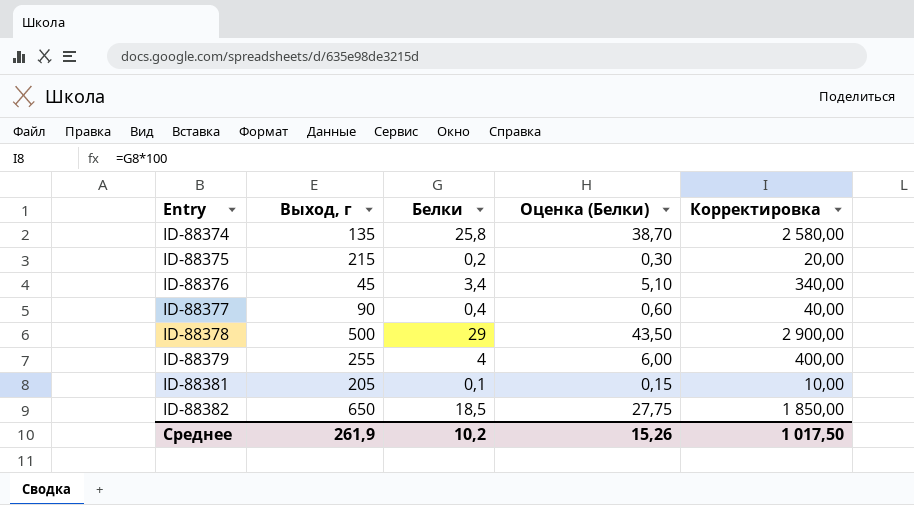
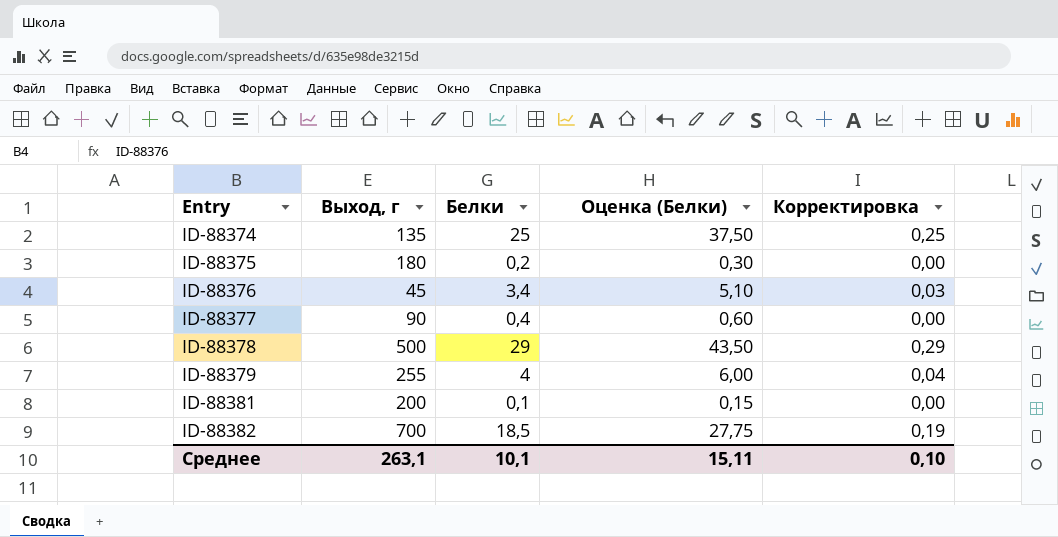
column Корректировка | formula: [Белки] * 100 -> [Белки] * 0,01
ID-88374 | Белки: 25,8 -> 25
ID-88374 | Оценка (Белки): 38,70 -> 37,50
ID-88375 | Выход, г: 215 -> 180
ID-88381 | Выход, г: 205 -> 200
ID-88382 | Выход, г: 650 -> 700
Среднее | Выход, г: 261,9 -> 263,1
Среднее | Белки: 10,2 -> 10,1
Среднее | Оценка (Белки): 15,26 -> 15,11
Среднее | Корректировка: 1 017,50 -> 0,10

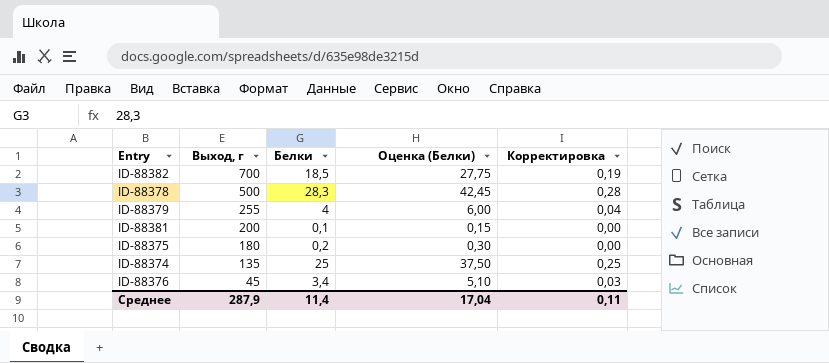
row order: Entry ascending -> Выход, г descending
row ID-88377: 90 | 0,4 | 0,60 | 0,00 -> none
ID-88378 | Белки: 29 -> 28,3
ID-88378 | Оценка (Белки): 43,50 -> 42,45
ID-88378 | Корректировка: 0,29 -> 0,28
Среднее | Выход, г: 263,1 -> 287,9
Среднее | Белки: 10,1 -> 11,4
Среднее | Оценка (Белки): 15,11 -> 17,04
Среднее | Корректировка: 0,10 -> 0,11

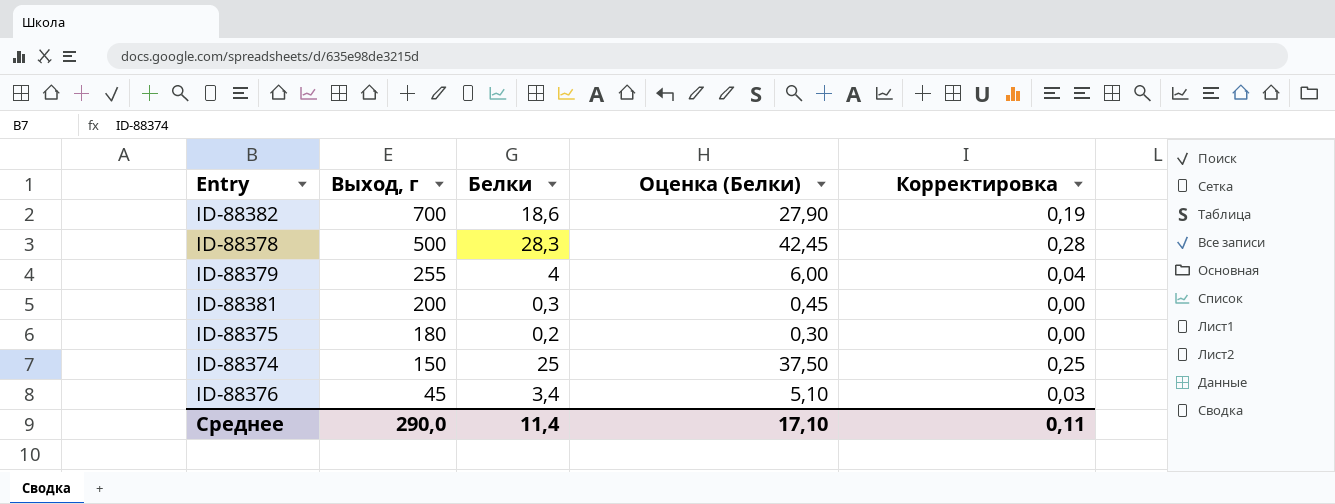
ID-88382 | Белки: 18,5 -> 18,6
ID-88382 | Оценка (Белки): 27,75 -> 27,90
ID-88381 | Белки: 0,1 -> 0,3
ID-88381 | Оценка (Белки): 0,15 -> 0,45
ID-88374 | Выход, г: 135 -> 150
Среднее | Выход, г: 287,9 -> 290,0
Среднее | Оценка (Белки): 17,04 -> 17,10

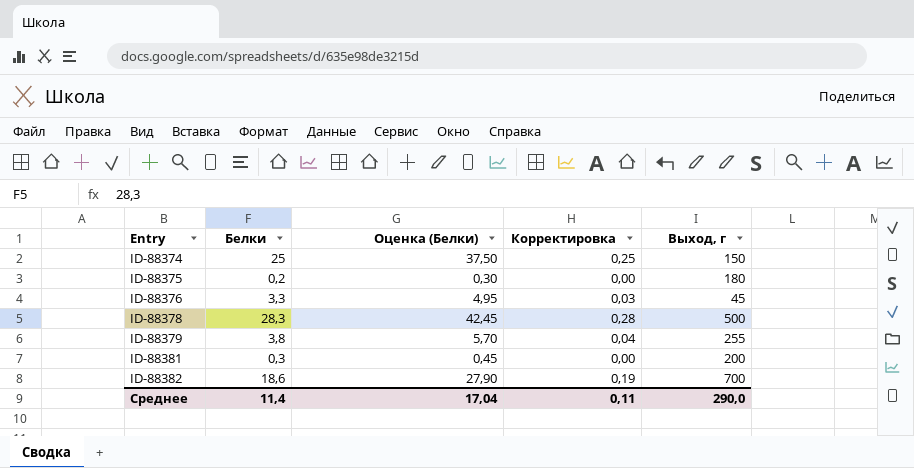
row order: Выход, г descending -> Entry ascending
column Выход, г | position: 2 -> 5
ID-88376 | Белки: 3,4 -> 3,3
ID-88376 | Оценка (Белки): 5,10 -> 4,95
ID-88379 | Белки: 4 -> 3,8
ID-88379 | Оценка (Белки): 6,00 -> 5,70
Среднее | Оценка (Белки): 17,10 -> 17,04

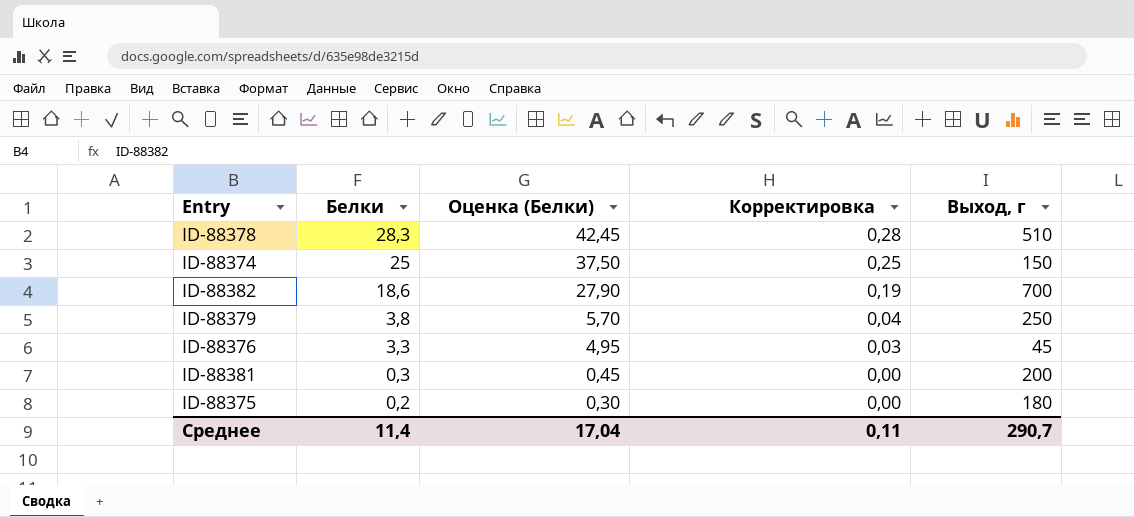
row order: Entry ascending -> Белки descending
ID-88378 | Выход, г: 500 -> 510
ID-88379 | Выход, г: 255 -> 250
Среднее | Выход, г: 290,0 -> 290,7

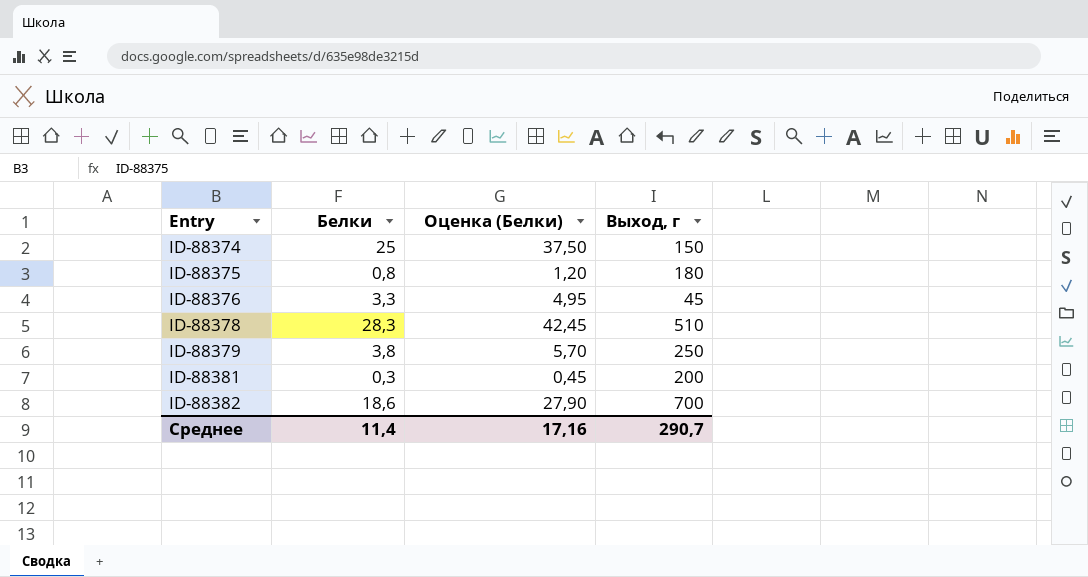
row order: Белки descending -> Entry ascending
column Корректировка | formula: [Белки] * 0,01 -> none
ID-88375 | Белки: 0,2 -> 0,8
ID-88375 | Оценка (Белки): 0,30 -> 1,20
Среднее | Оценка (Белки): 17,04 -> 17,16

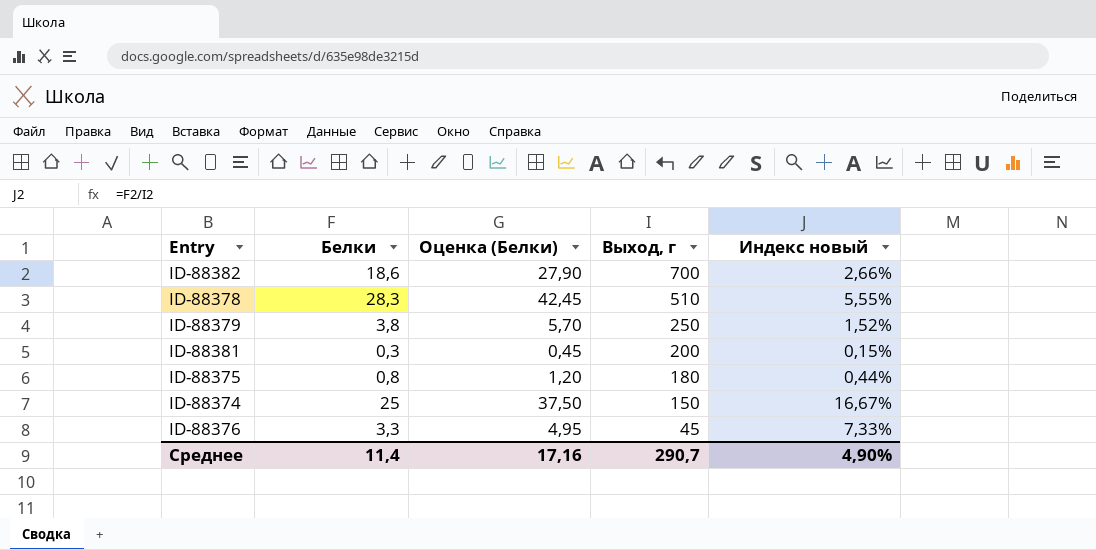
row order: Entry ascending -> Выход, г descending
column Индекс новый | formula: none -> [Белки] / [Выход, г]

